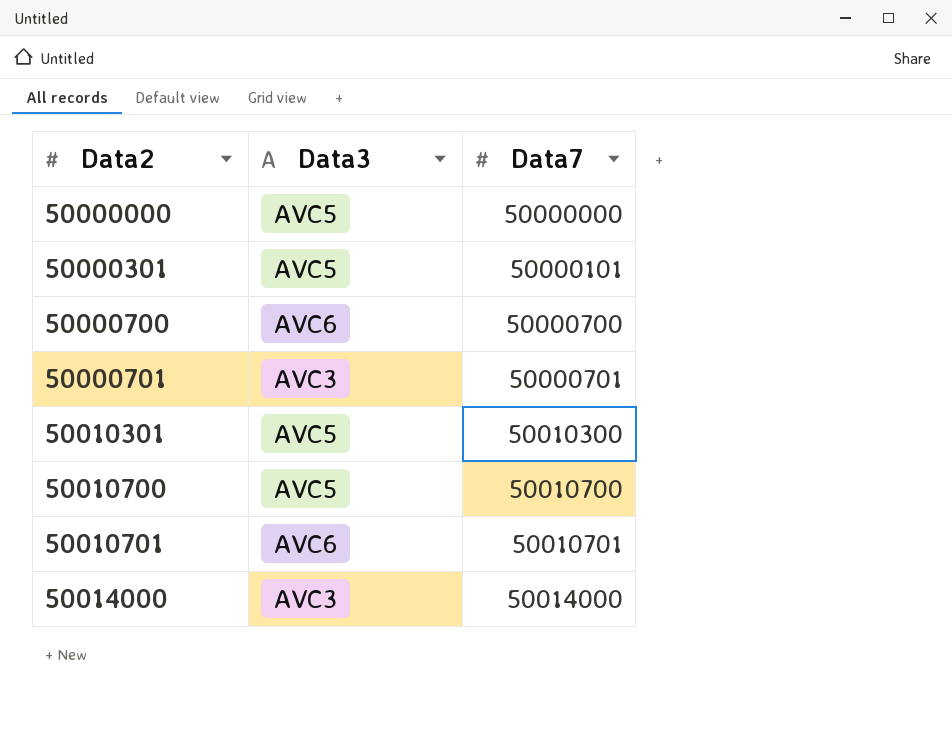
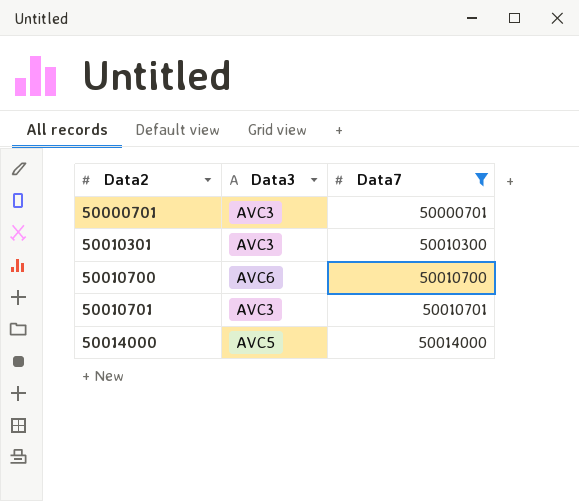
filter: none -> Data7 >= 50000701
50010301 | Data3: AVC5 -> AVC3
50010700 | Data3: AVC5 -> AVC6
50010701 | Data3: AVC6 -> AVC3
50014000 | Data3: AVC3 -> AVC5

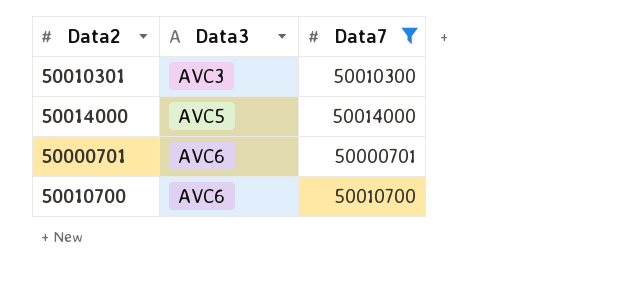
row order: Data2 ascending -> Data3 ascending
row 50010701: AVC3 | 50010701 -> none
50000701 | Data3: AVC3 -> AVC6

